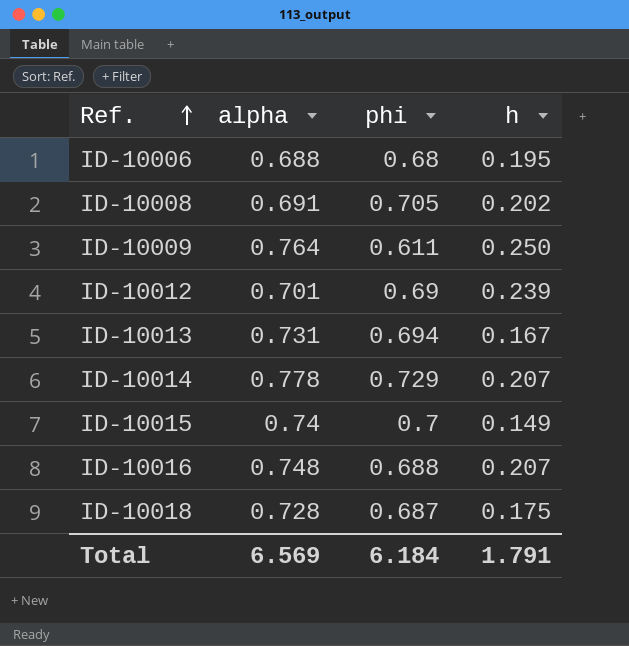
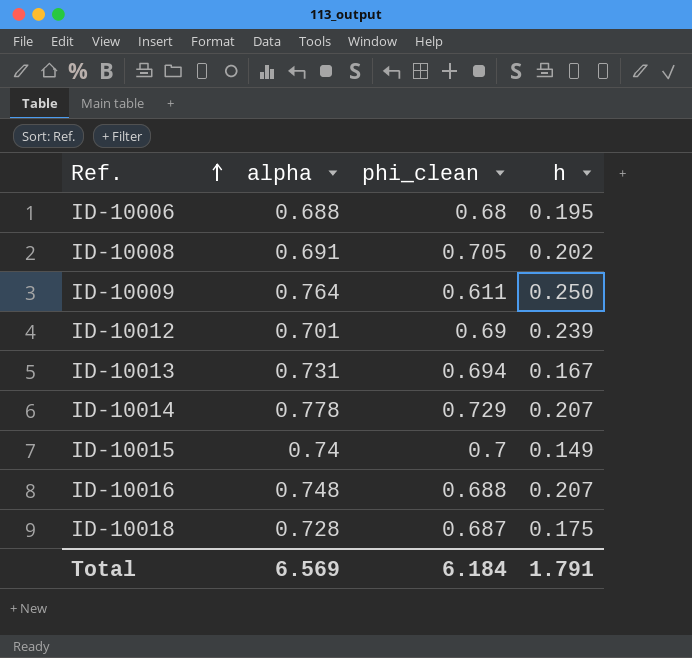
column name: phi -> phi_clean

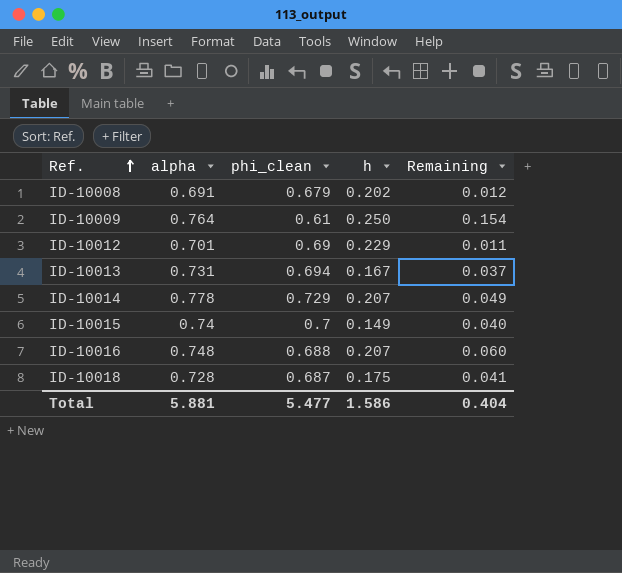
column Remaining | formula: none -> [alpha] - [phi_clean]
row ID-10006: 0.688 | 0.68 | 0.195 -> none
ID-10008 | phi_clean: 0.705 -> 0.679
ID-10009 | phi_clean: 0.611 -> 0.61
ID-10012 | h: 0.239 -> 0.229
Total | alpha: 6.569 -> 5.881
Total | phi_clean: 6.184 -> 5.477
Total | h: 1.791 -> 1.586

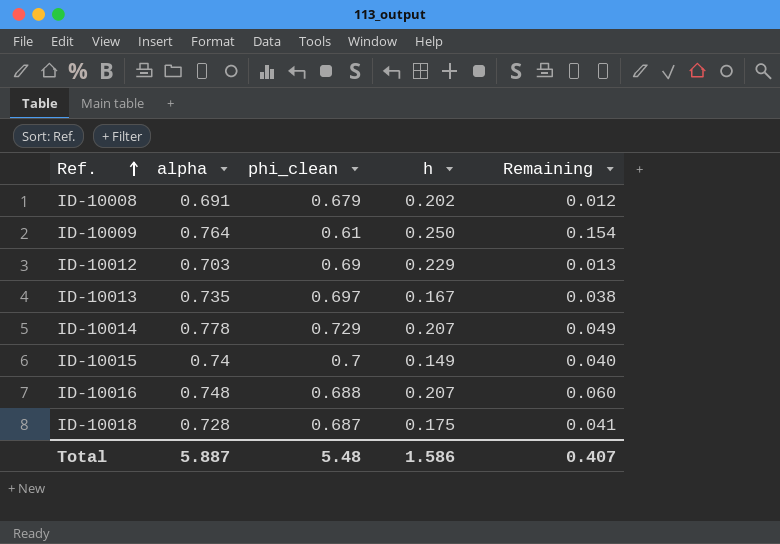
ID-10012 | alpha: 0.701 -> 0.703
ID-10012 | Remaining: 0.011 -> 0.013
ID-10013 | alpha: 0.731 -> 0.735
ID-10013 | phi_clean: 0.694 -> 0.697
ID-10013 | Remaining: 0.037 -> 0.038
Total | alpha: 5.881 -> 5.887
Total | phi_clean: 5.477 -> 5.48
Total | Remaining: 0.404 -> 0.407

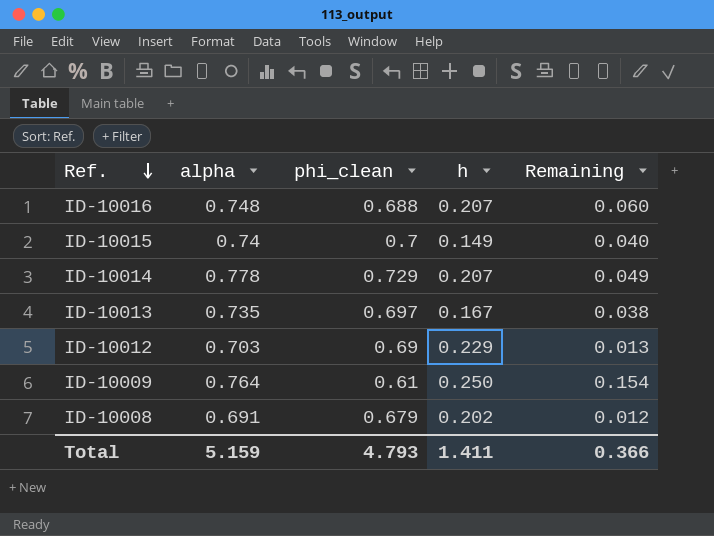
row order: Ref. ascending -> Ref. descending
row ID-10018: 0.728 | 0.687 | 0.175 | 0.041 -> none
Total | alpha: 5.887 -> 5.159
Total | phi_clean: 5.48 -> 4.793
Total | h: 1.586 -> 1.411
Total | Remaining: 0.407 -> 0.366

